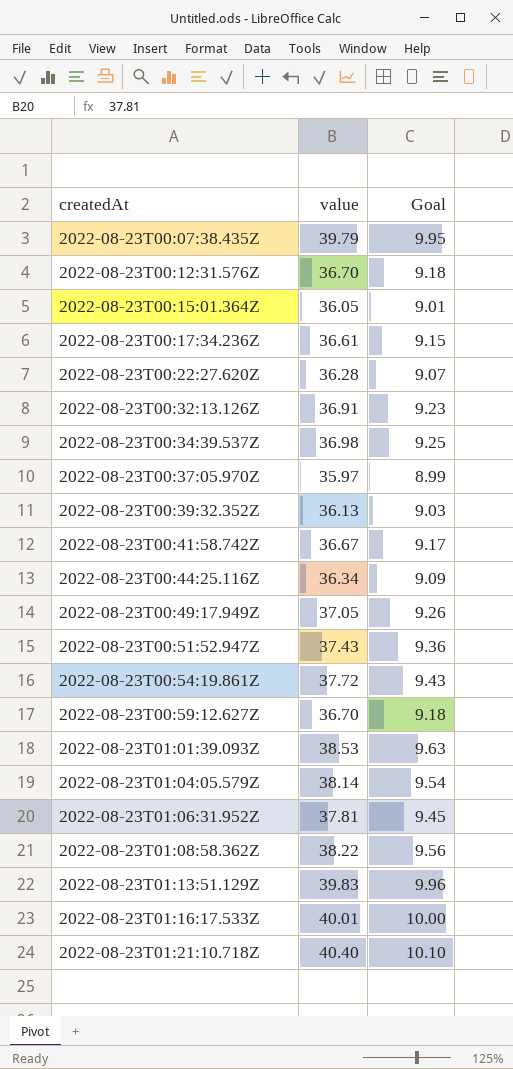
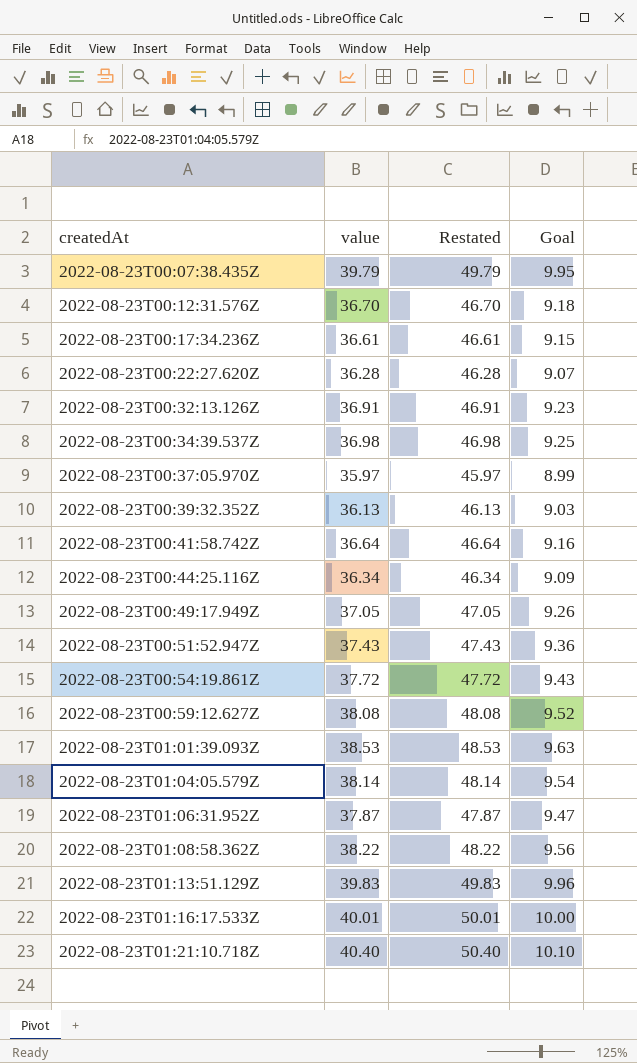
column Restated | formula: none -> [value] + 10
row 2022-08-23T00:15:01.364Z: 36.05 | 9.01 -> none
2022-08-23T00:41:58.742Z | value: 36.67 -> 36.64
2022-08-23T00:41:58.742Z | Goal: 9.17 -> 9.16
2022-08-23T00:59:12.627Z | value: 36.70 -> 38.08
2022-08-23T00:59:12.627Z | Goal: 9.18 -> 9.52
2022-08-23T01:06:31.952Z | value: 37.81 -> 37.87
2022-08-23T01:06:31.952Z | Goal: 9.45 -> 9.47

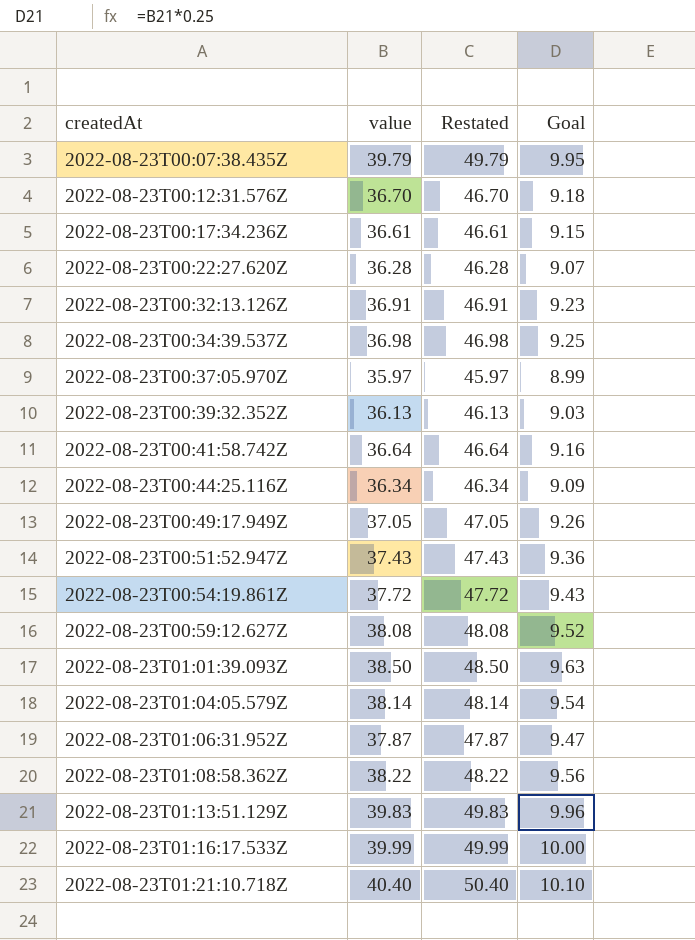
2022-08-23T01:01:39.093Z | value: 38.53 -> 38.50
2022-08-23T01:01:39.093Z | Restated: 48.53 -> 48.50
2022-08-23T01:16:17.533Z | value: 40.01 -> 39.99
2022-08-23T01:16:17.533Z | Restated: 50.01 -> 49.99

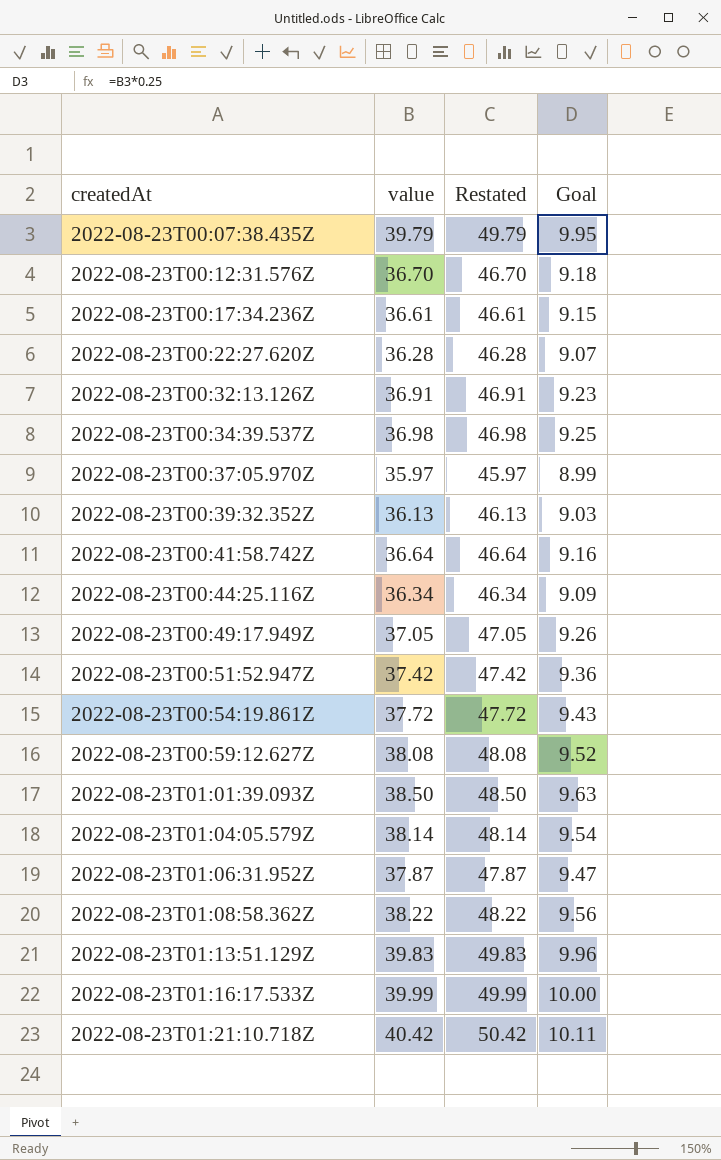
2022-08-23T00:51:52.947Z | value: 37.43 -> 37.42
2022-08-23T00:51:52.947Z | Restated: 47.43 -> 47.42
2022-08-23T01:21:10.718Z | value: 40.40 -> 40.42
2022-08-23T01:21:10.718Z | Restated: 50.40 -> 50.42
2022-08-23T01:21:10.718Z | Goal: 10.10 -> 10.11

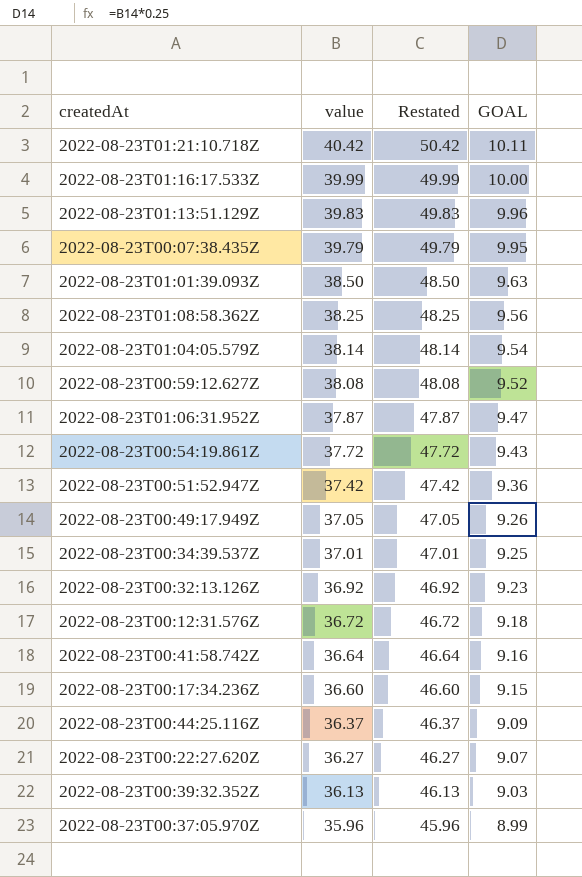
row order: createdAt ascending -> value descending
column name: Goal -> GOAL
2022-08-23T01:08:58.362Z | value: 38.22 -> 38.25
2022-08-23T01:08:58.362Z | Restated: 48.22 -> 48.25
2022-08-23T00:34:39.537Z | value: 36.98 -> 37.01
2022-08-23T00:34:39.537Z | Restated: 46.98 -> 47.01
2022-08-23T00:32:13.126Z | value: 36.91 -> 36.92
2022-08-23T00:32:13.126Z | Restated: 46.91 -> 46.92
2022-08-23T00:12:31.576Z | value: 36.70 -> 36.72
2022-08-23T00:12:31.576Z | Restated: 46.70 -> 46.72
2022-08-23T00:17:34.236Z | value: 36.61 -> 36.60
2022-08-23T00:17:34.236Z | Restated: 46.61 -> 46.60
2022-08-23T00:44:25.116Z | value: 36.34 -> 36.37
2022-08-23T00:44:25.116Z | Restated: 46.34 -> 46.37
2022-08-23T00:22:27.620Z | value: 36.28 -> 36.27
2022-08-23T00:22:27.620Z | Restated: 46.28 -> 46.27
2022-08-23T00:37:05.970Z | value: 35.97 -> 35.96
2022-08-23T00:37:05.970Z | Restated: 45.97 -> 45.96

